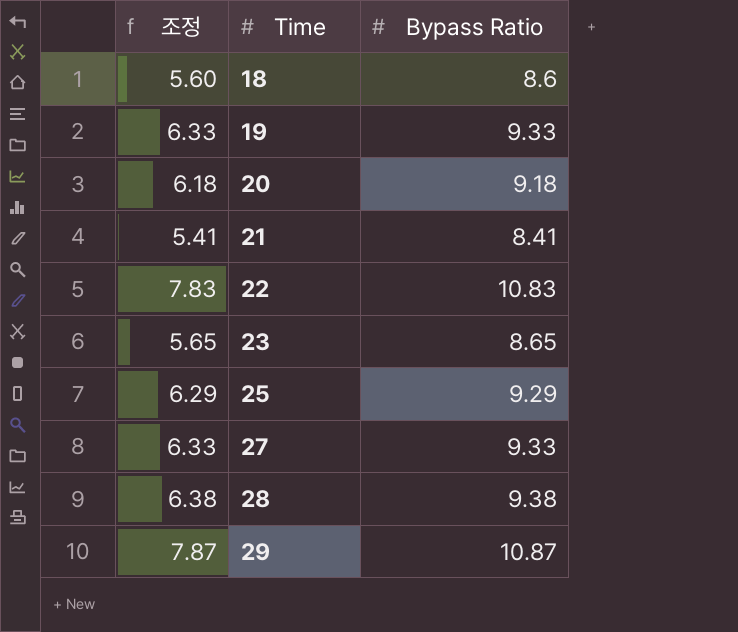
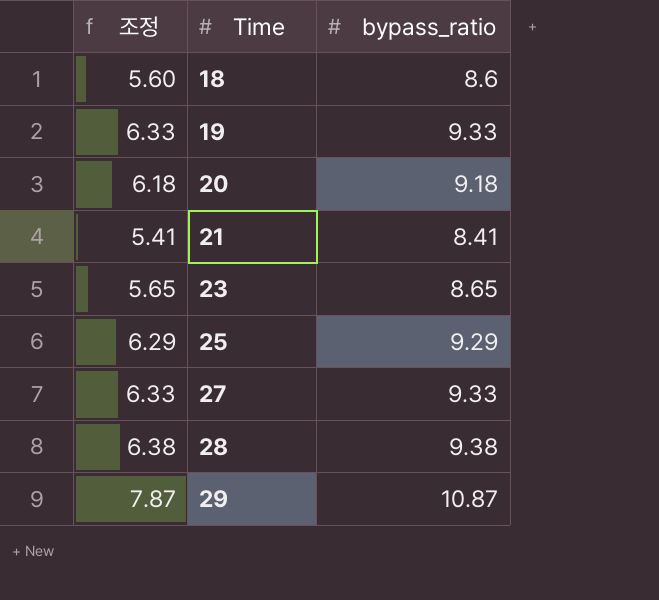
column name: Bypass Ratio -> bypass_ratio
row 22: 7.83 | 10.83 -> none

